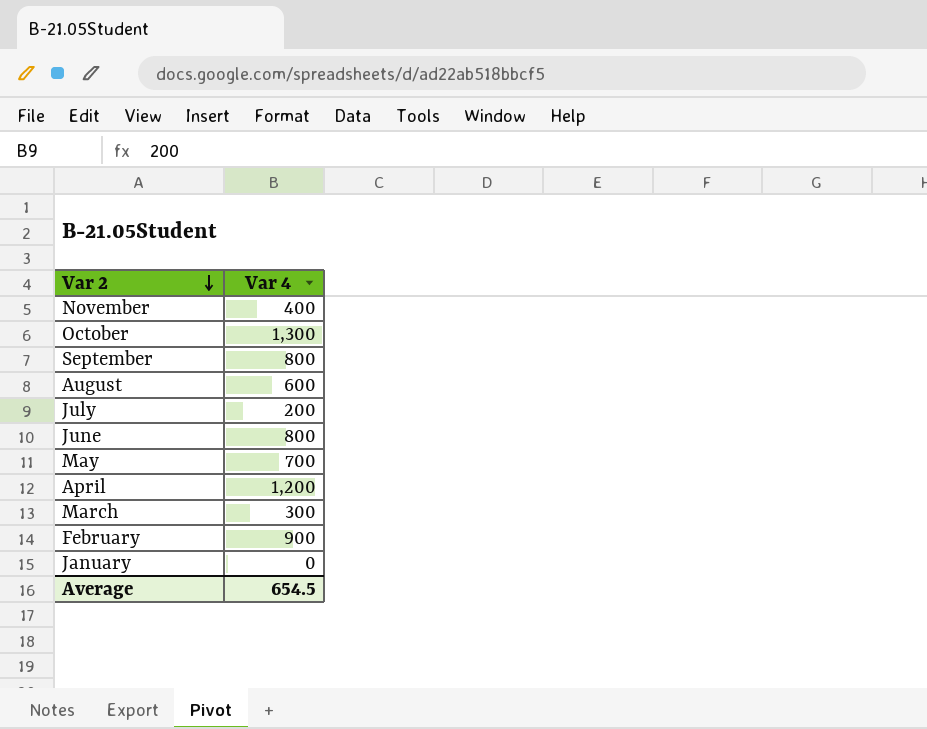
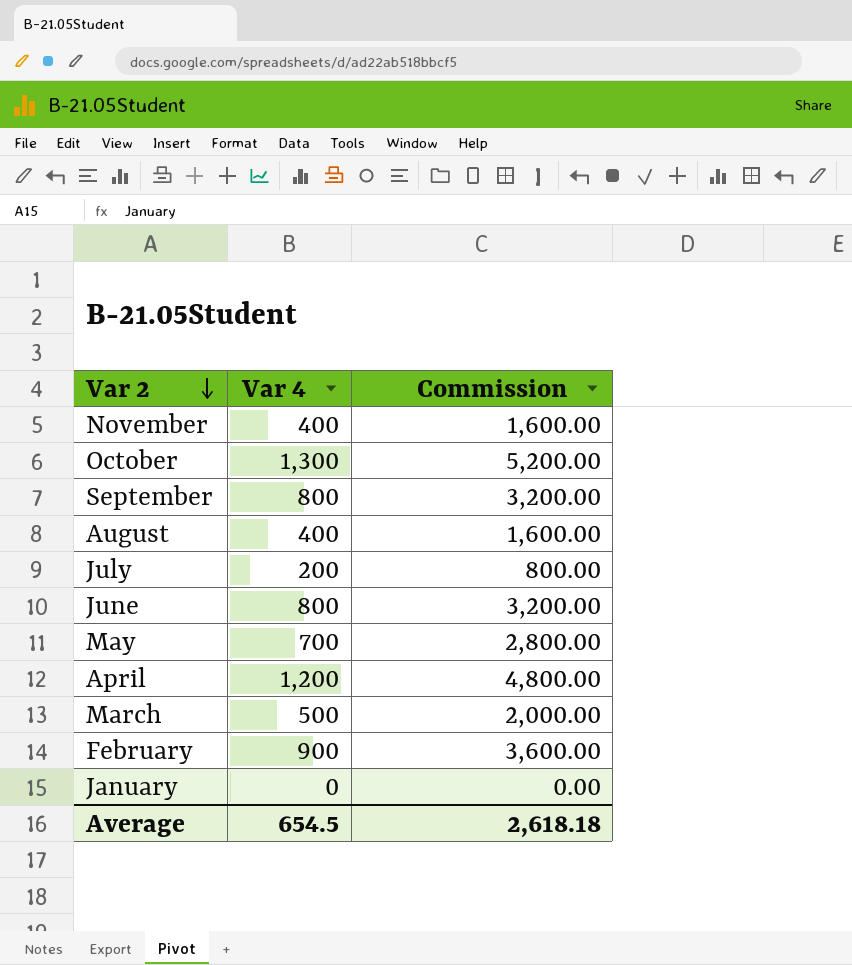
column Commission | formula: none -> [Var 4] * 4
August | Var 4: 600 -> 400
March | Var 4: 300 -> 500

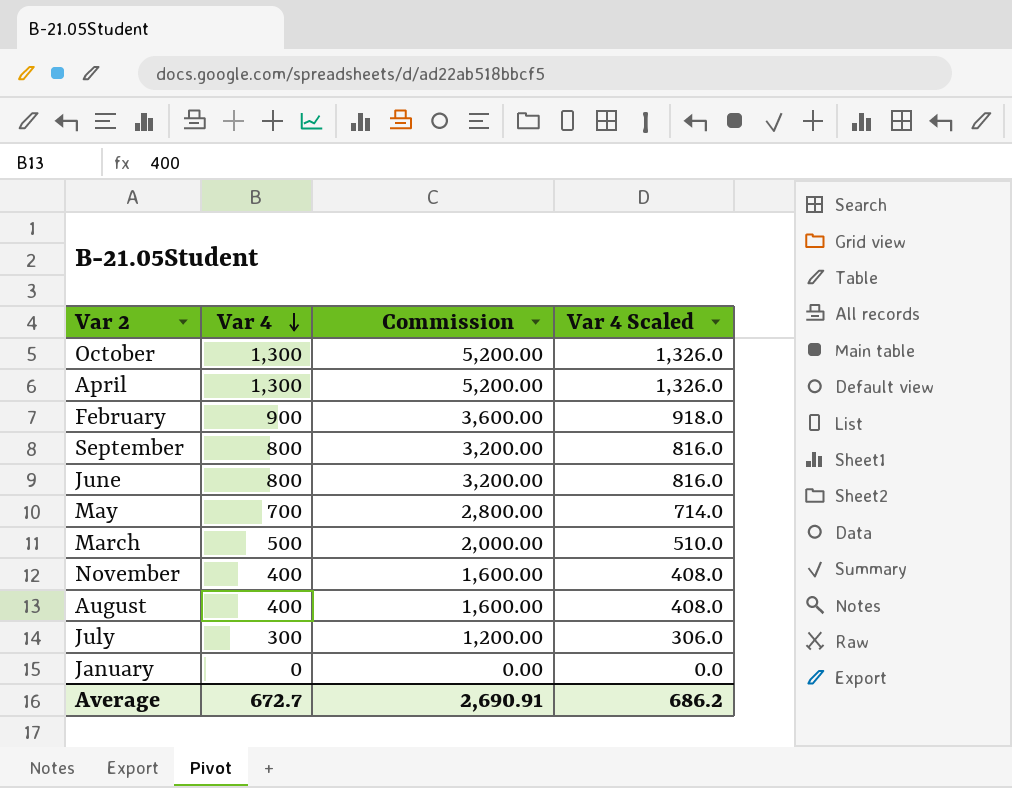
row order: Var 2 descending -> Var 4 descending
column Var 4 Scaled | formula: none -> [Var 4] * 1.02
April | Var 4: 1,200 -> 1,300
April | Commission: 4,800.00 -> 5,200.00
July | Var 4: 200 -> 300
July | Commission: 800.00 -> 1,200.00
Average | Var 4: 654.5 -> 672.7
Average | Commission: 2,618.18 -> 2,690.91

